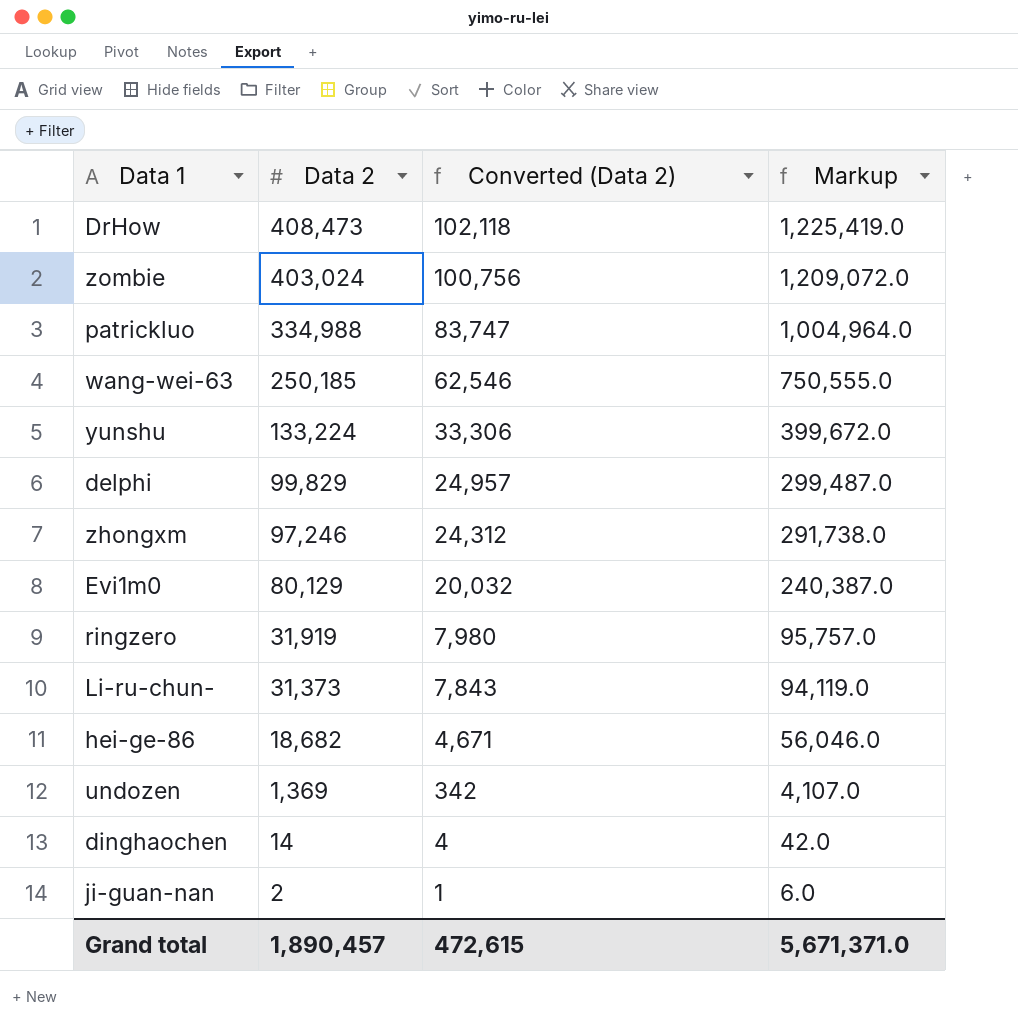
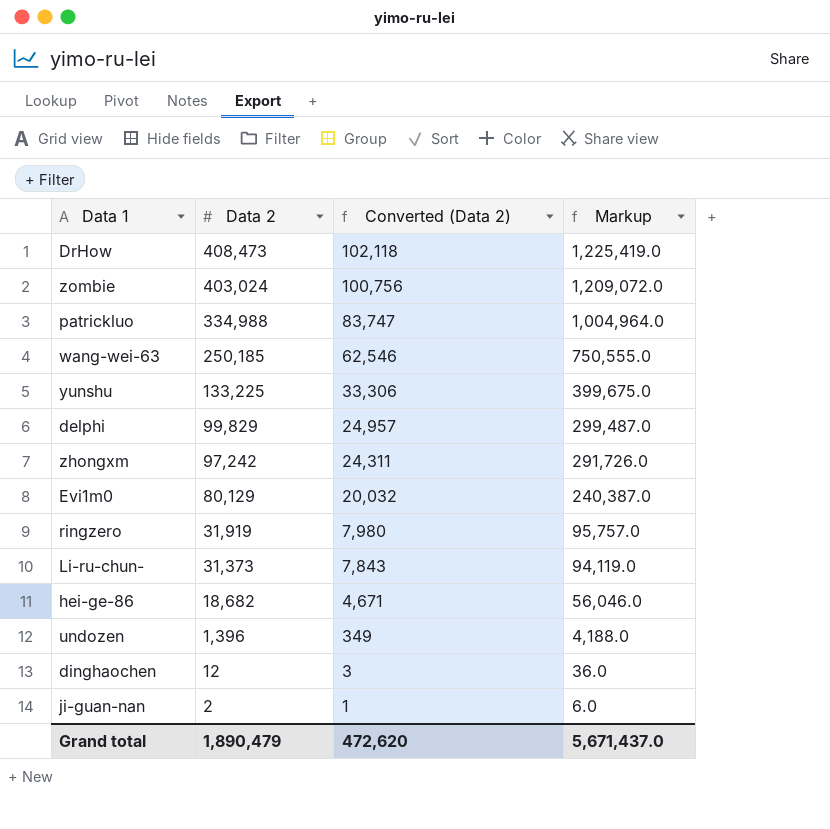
yunshu | Data 2: 133,224 -> 133,225
yunshu | Markup: 399,672.0 -> 399,675.0
zhongxm | Data 2: 97,246 -> 97,242
zhongxm | Converted (Data 2): 24,312 -> 24,311
zhongxm | Markup: 291,738.0 -> 291,726.0
undozen | Data 2: 1,369 -> 1,396
undozen | Converted (Data 2): 342 -> 349
undozen | Markup: 4,107.0 -> 4,188.0
dinghaochen | Data 2: 14 -> 12
dinghaochen | Converted (Data 2): 4 -> 3
dinghaochen | Markup: 42.0 -> 36.0
Grand total | Data 2: 1,890,457 -> 1,890,479
Grand total | Converted (Data 2): 472,615 -> 472,620
Grand total | Markup: 5,671,371.0 -> 5,671,437.0

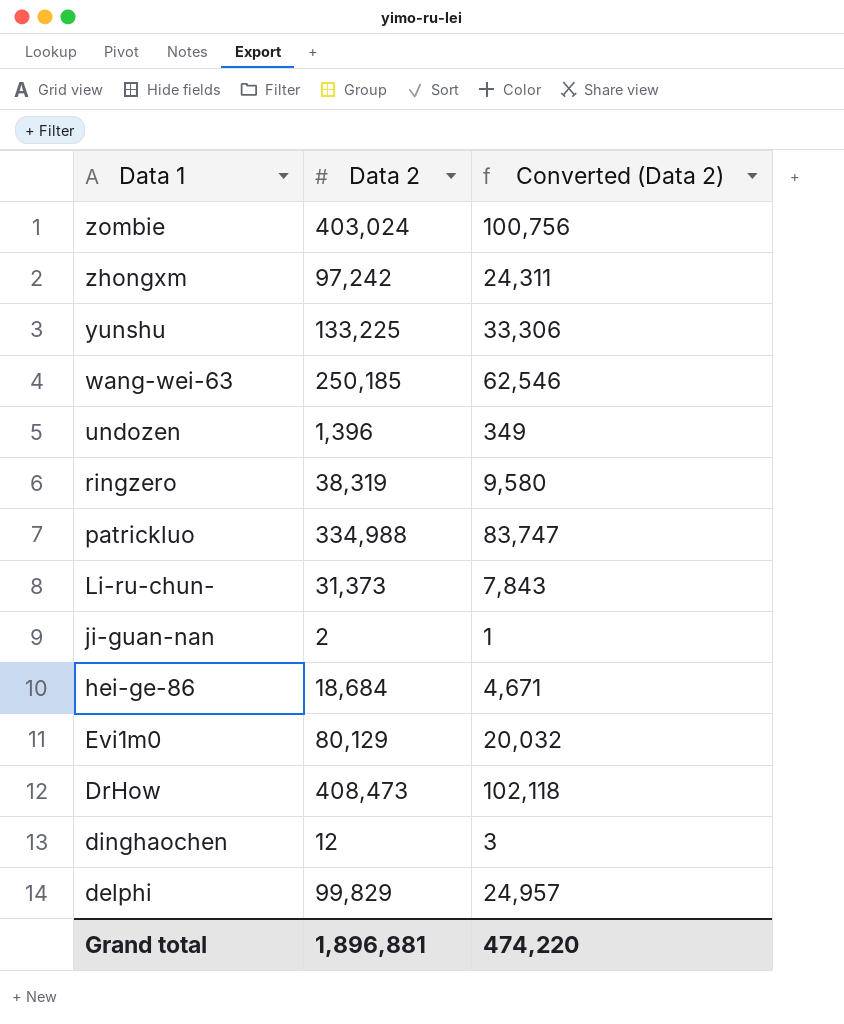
row order: Data 2 descending -> Data 1 descending
column Markup | formula: [Data 2] * 3 -> none
ringzero | Data 2: 31,919 -> 38,319
ringzero | Converted (Data 2): 7,980 -> 9,580
hei-ge-86 | Data 2: 18,682 -> 18,684
Grand total | Data 2: 1,890,479 -> 1,896,881
Grand total | Converted (Data 2): 472,620 -> 474,220

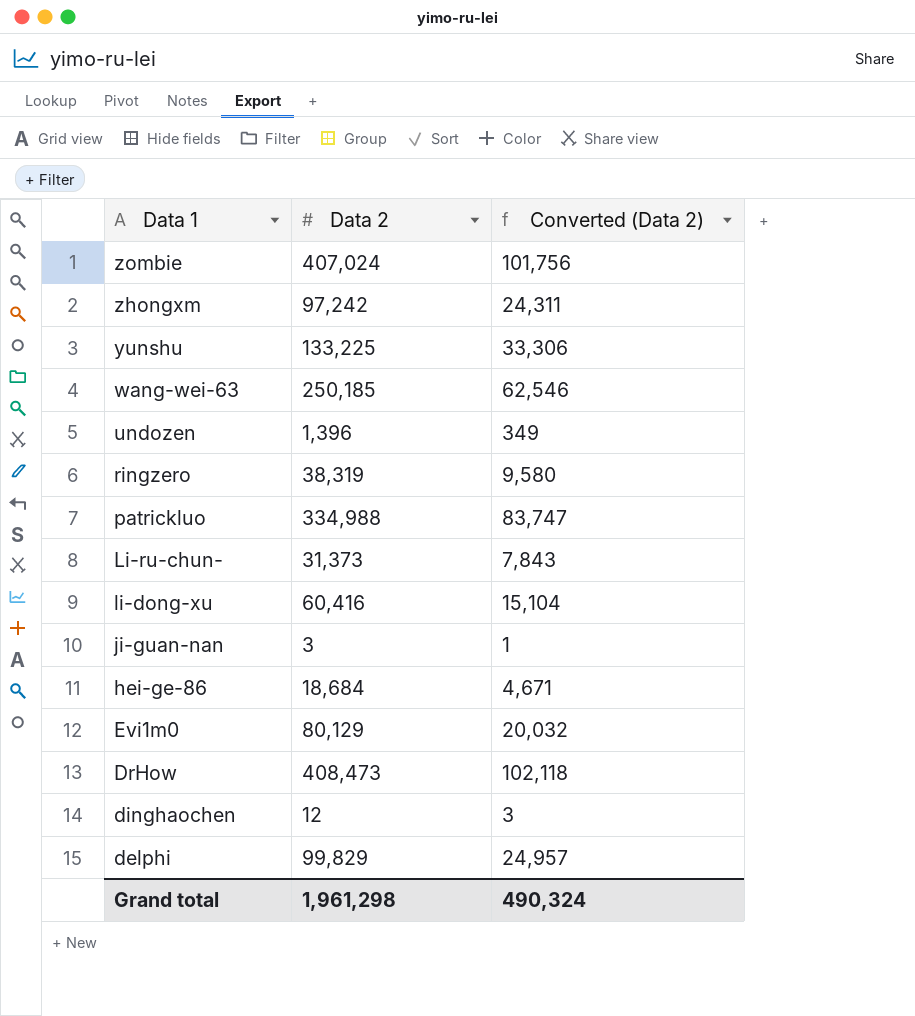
zombie | Data 2: 403,024 -> 407,024
zombie | Converted (Data 2): 100,756 -> 101,756
row li-dong-xu: none -> 60,416 | 15,104
ji-guan-nan | Data 2: 2 -> 3
Grand total | Data 2: 1,896,881 -> 1,961,298
Grand total | Converted (Data 2): 474,220 -> 490,324

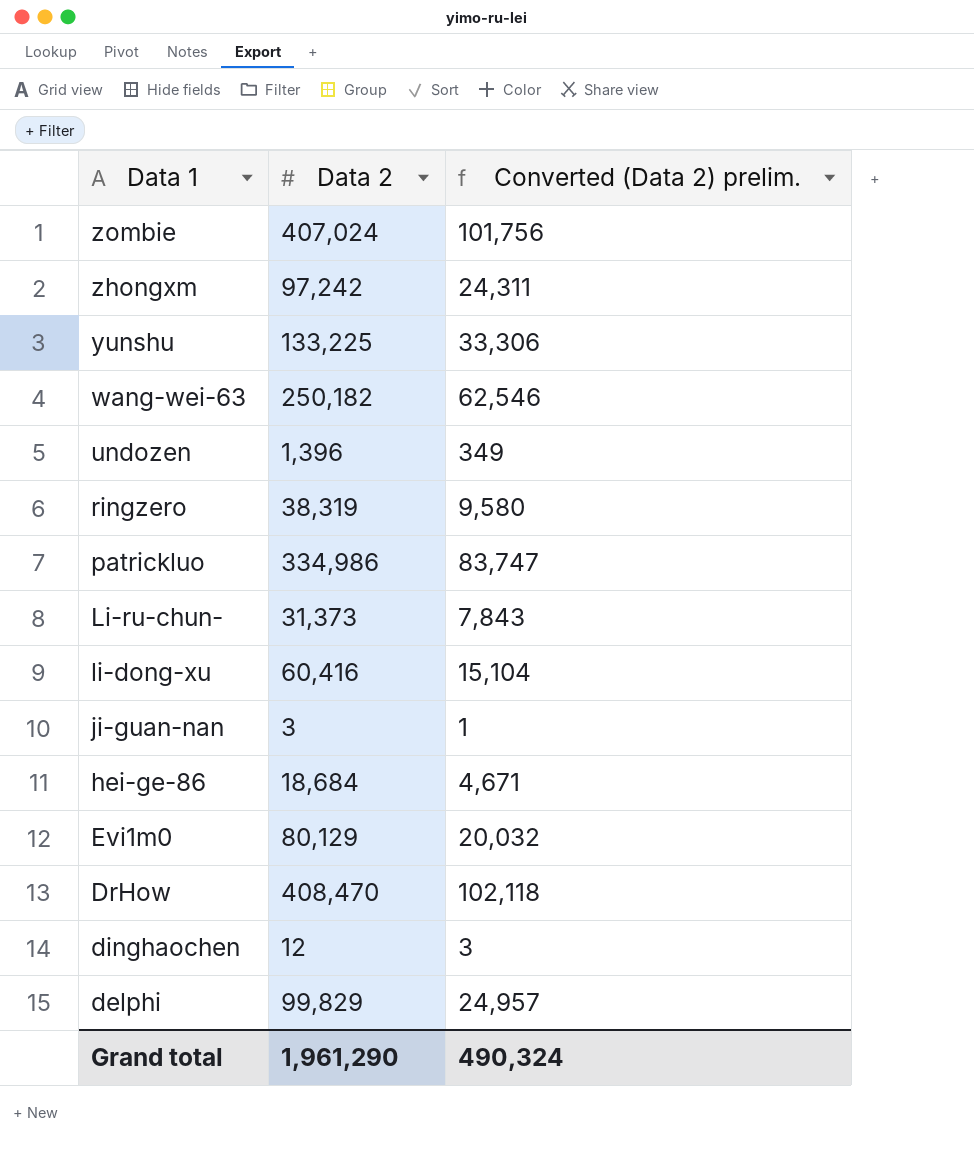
column name: Converted (Data 2) -> Converted (Data 2) prelim.
wang-wei-63 | Data 2: 250,185 -> 250,182
patrickluo | Data 2: 334,988 -> 334,986
DrHow | Data 2: 408,473 -> 408,470
Grand total | Data 2: 1,961,298 -> 1,961,290

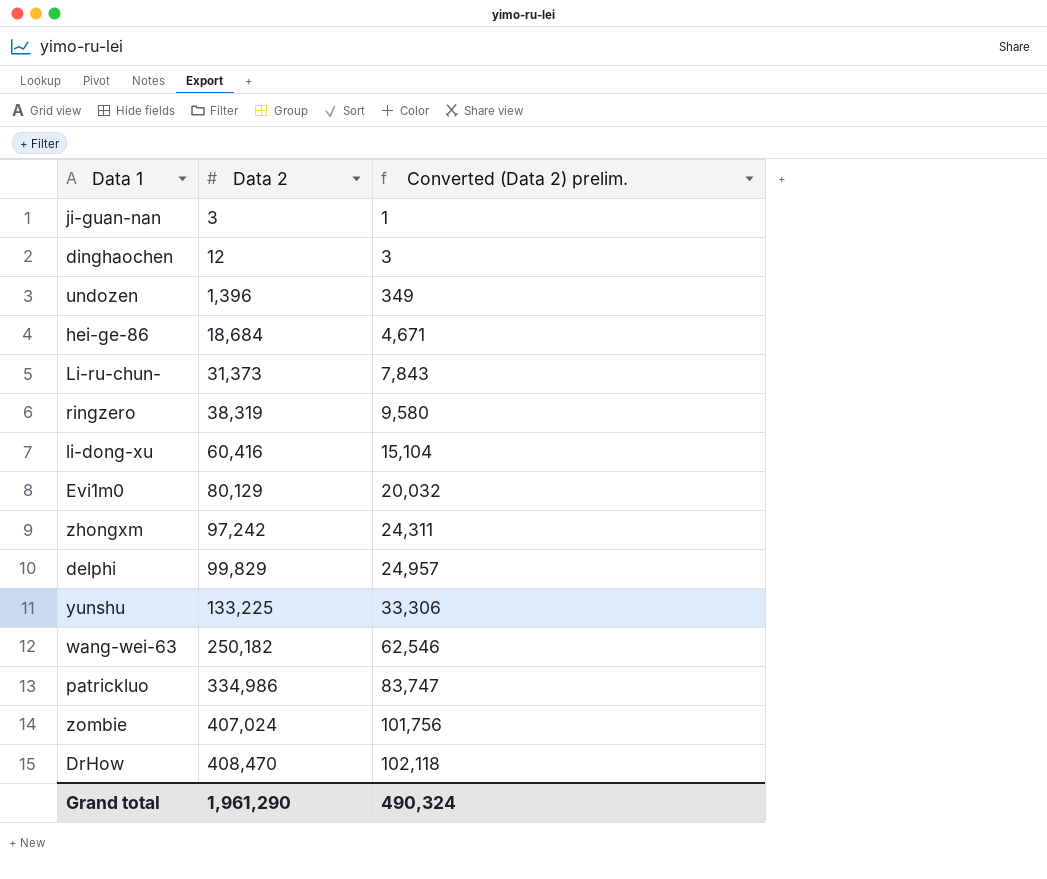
row order: Data 1 descending -> Data 2 ascending

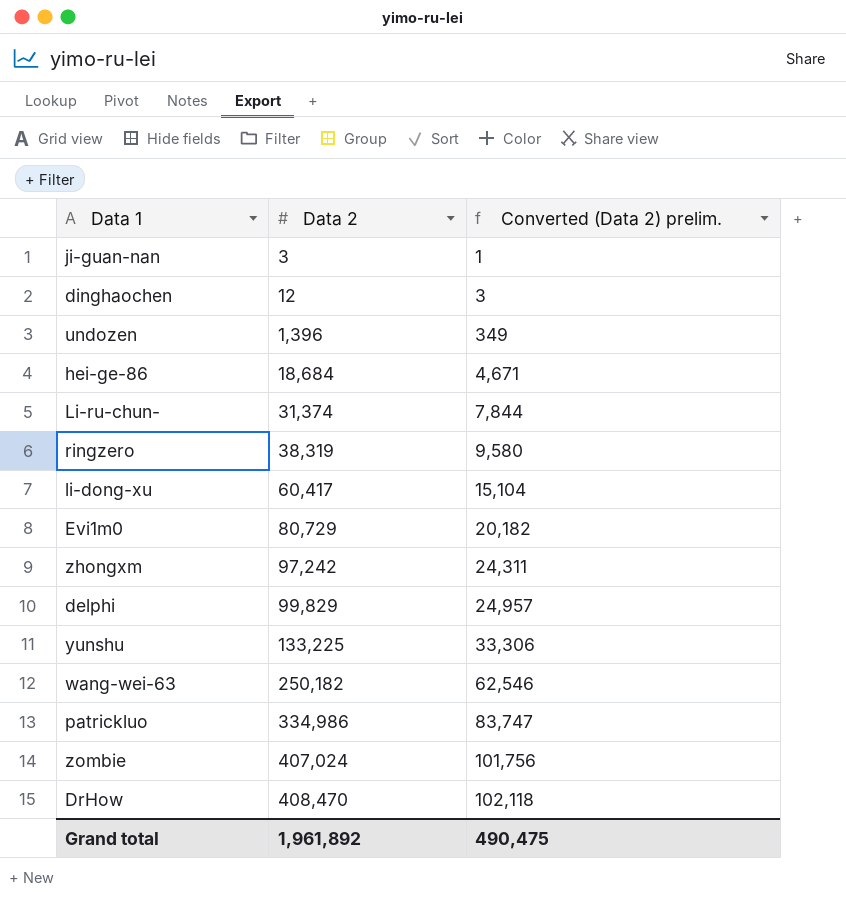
Li-ru-chun- | Data 2: 31,373 -> 31,374
Li-ru-chun- | Converted (Data 2) prelim.: 7,843 -> 7,844
li-dong-xu | Data 2: 60,416 -> 60,417
Evi1m0 | Data 2: 80,129 -> 80,729
Evi1m0 | Converted (Data 2) prelim.: 20,032 -> 20,182
Grand total | Data 2: 1,961,290 -> 1,961,892
Grand total | Converted (Data 2) prelim.: 490,324 -> 490,475

